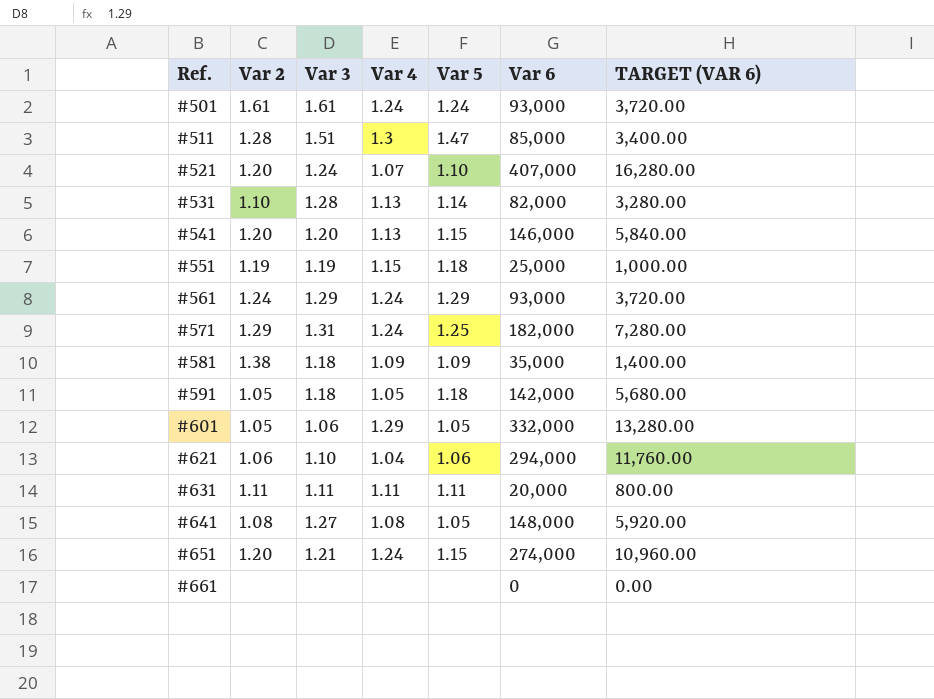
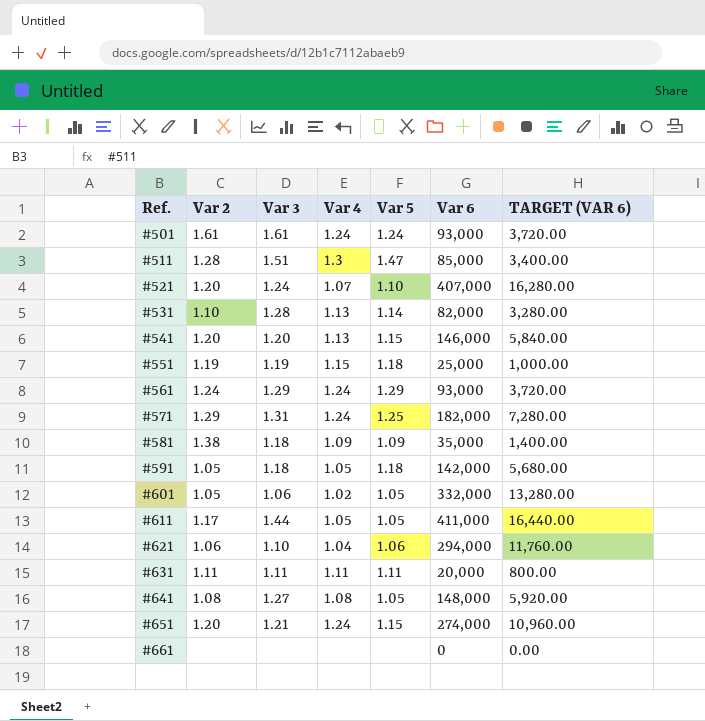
#601 | Var 4: 1.29 -> 1.02
row #611: none -> 1.17 | 1.44 | 1.05 | 1.05 | 411,000 | 16,440.00

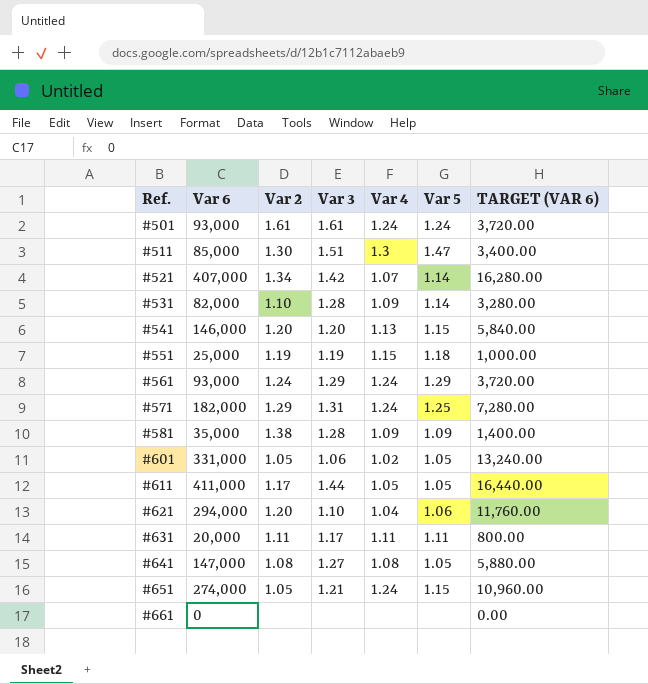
column Var 6 | position: 6 -> 2
row #591: 1.05 | 1.18 | 1.05 | 1.18 | 142,000 | 5,680.00 -> none
#511 | Var 2: 1.28 -> 1.30
#521 | Var 2: 1.20 -> 1.34
#521 | Var 3: 1.24 -> 1.42
#521 | Var 5: 1.10 -> 1.14
#531 | Var 4: 1.13 -> 1.09
#581 | Var 3: 1.18 -> 1.28
#601 | Var 6: 332,000 -> 331,000
#601 | TARGET (VAR 6): 13,280.00 -> 13,240.00
#621 | Var 2: 1.06 -> 1.20
#631 | Var 3: 1.11 -> 1.17
#641 | Var 6: 148,000 -> 147,000
#641 | TARGET (VAR 6): 5,920.00 -> 5,880.00
#651 | Var 2: 1.20 -> 1.05

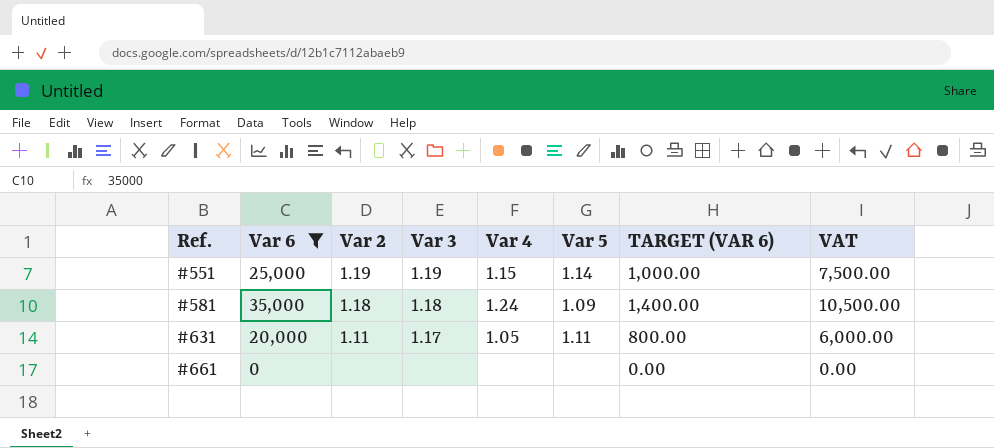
filter: none -> Var 6 <= 35,000
column VAT | formula: none -> [Var 6] * 0.3
#551 | Var 5: 1.18 -> 1.14
#581 | Var 2: 1.38 -> 1.18
#581 | Var 3: 1.28 -> 1.18
#581 | Var 4: 1.09 -> 1.24
#631 | Var 4: 1.11 -> 1.05

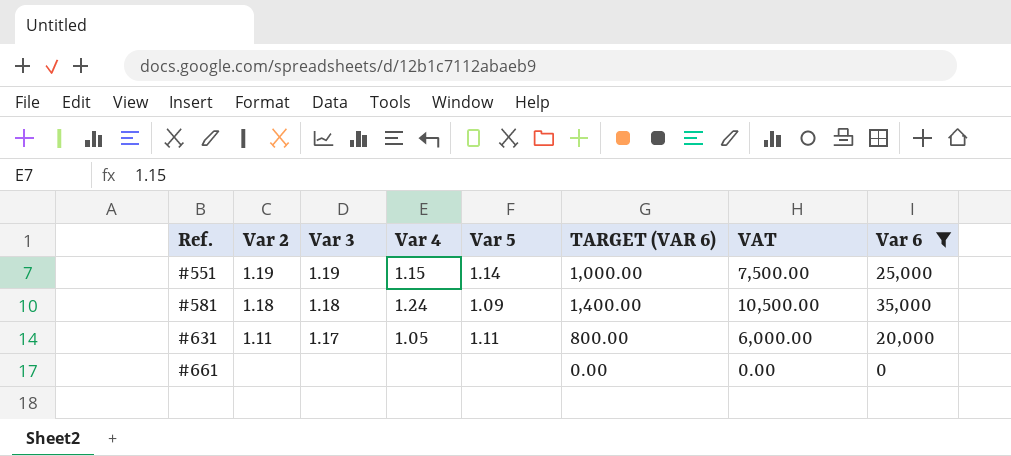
column Var 6 | position: 2 -> 8

